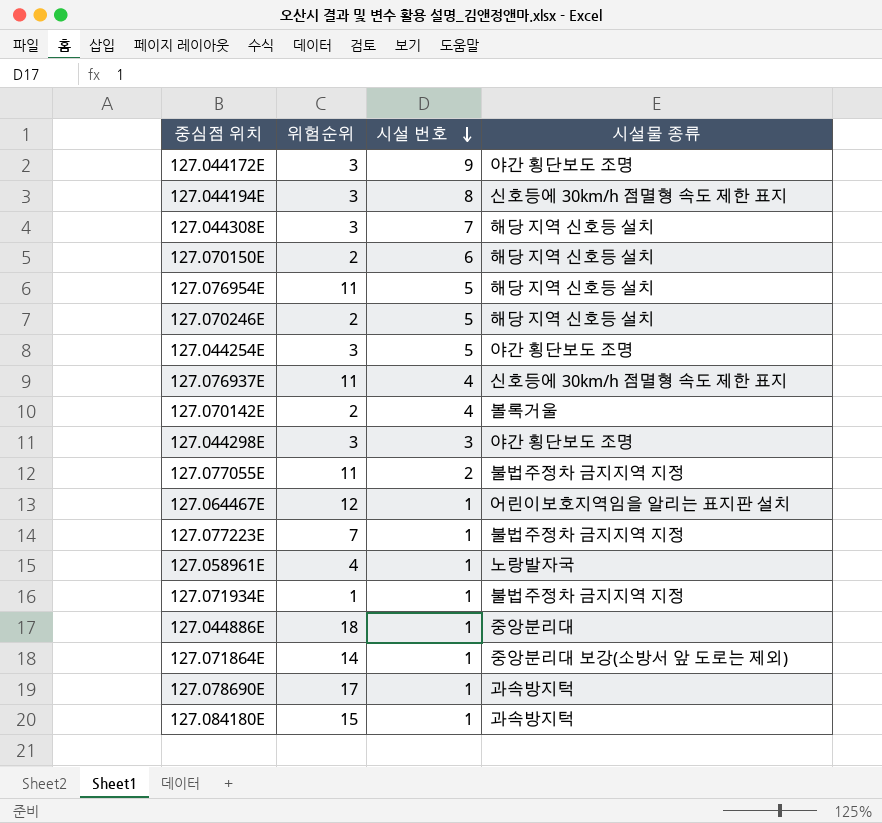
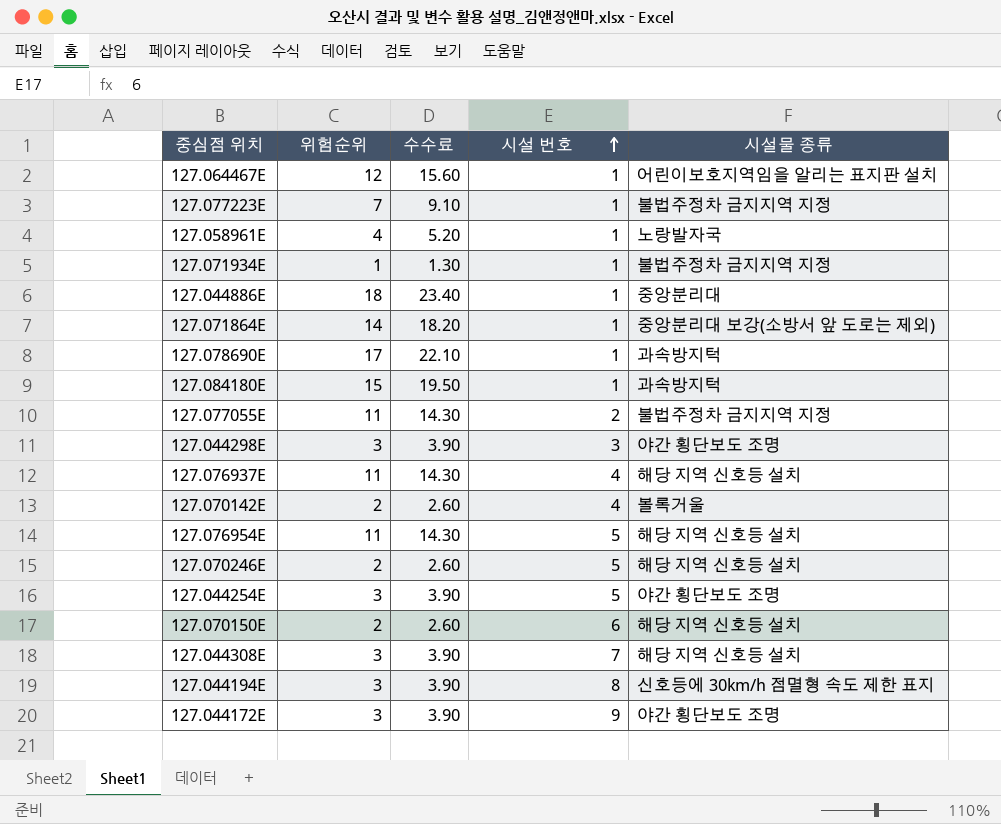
row order: 시설 번호 descending -> 시설 번호 ascending
column 수수료 | formula: none -> [위험순위] * 1.3
127.076937E | 시설물 종류: 신호등에 30km/h 점멸형 속도 제한 표지 -> 해당 지역 신호등 설치

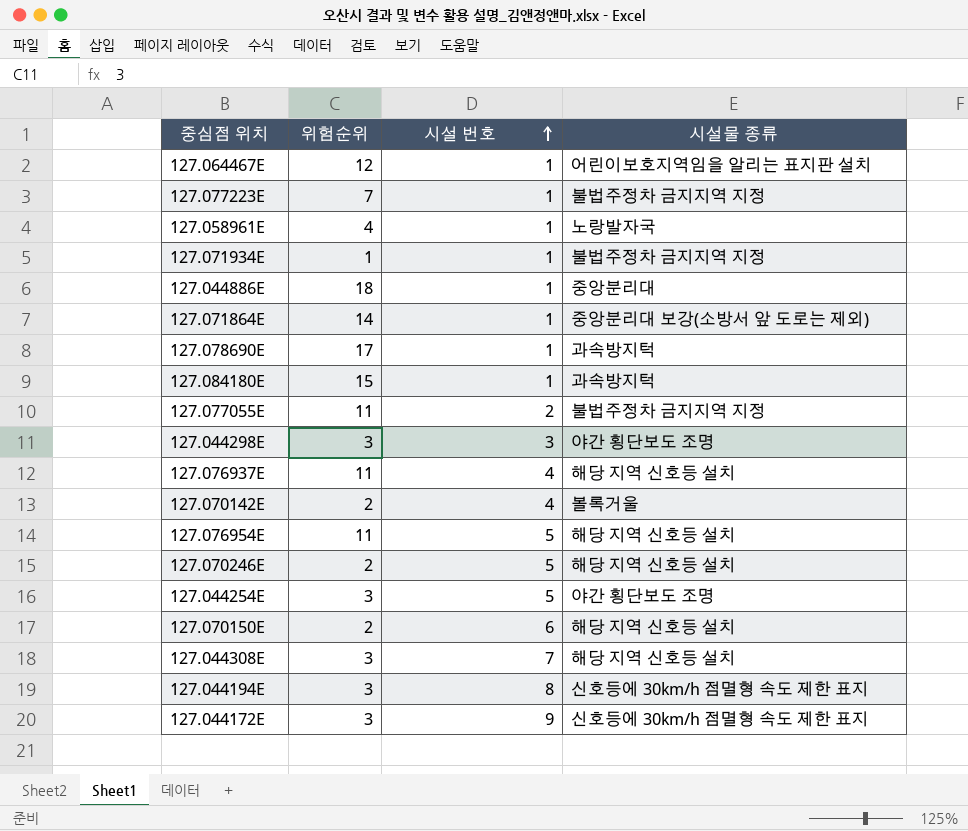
column 수수료 | formula: [위험순위] * 1.3 -> none
127.044172E | 시설물 종류: 야간 횡단보도 조명 -> 신호등에 30km/h 점멸형 속도 제한 표지

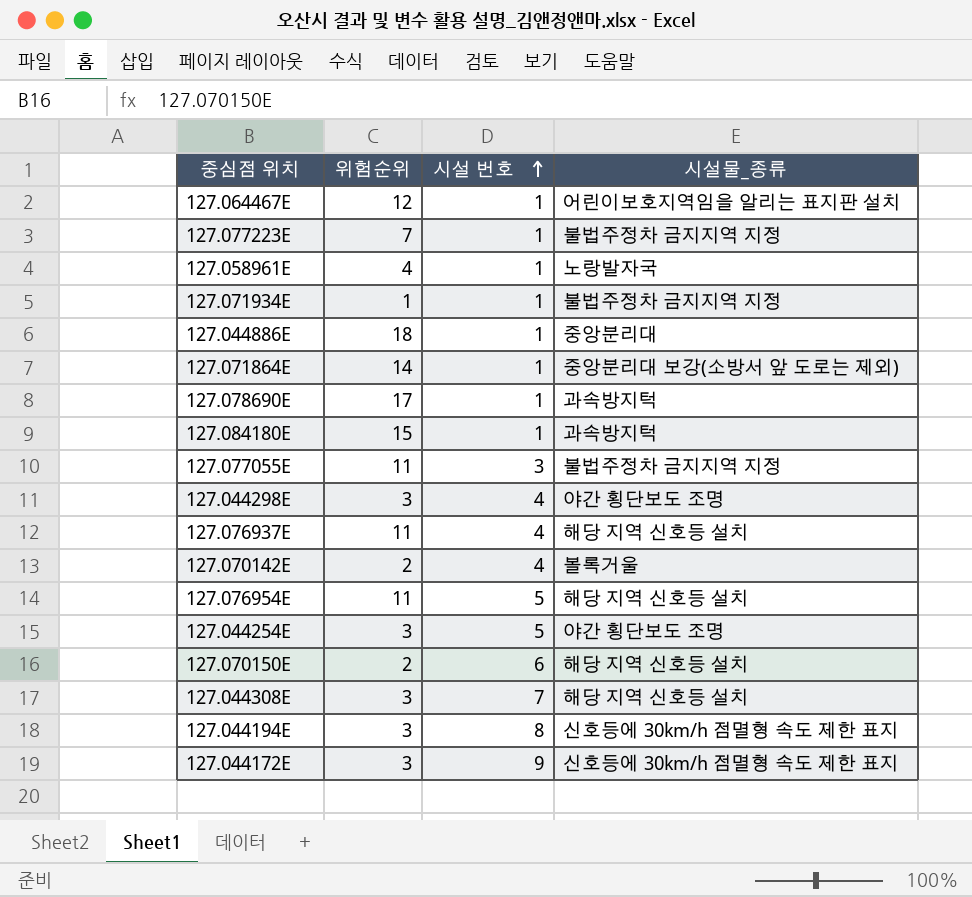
column name: 시설물 종류 -> 시설물_종류
row 127.070246E: 2 | 5 | 해당 지역 신호등 설치 -> none
127.077055E | 시설 번호: 2 -> 3
127.044298E | 시설 번호: 3 -> 4

